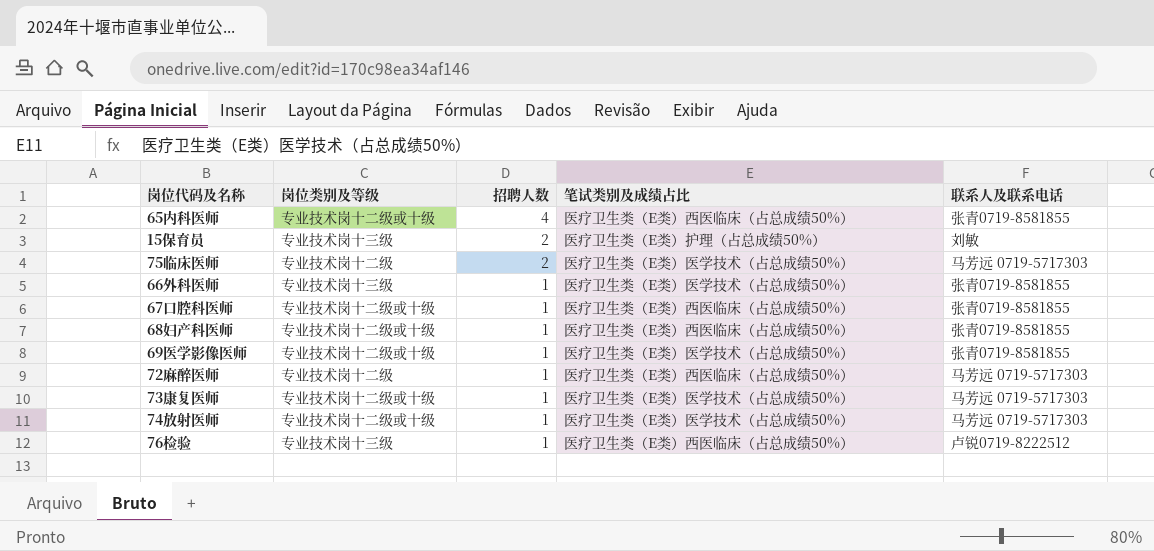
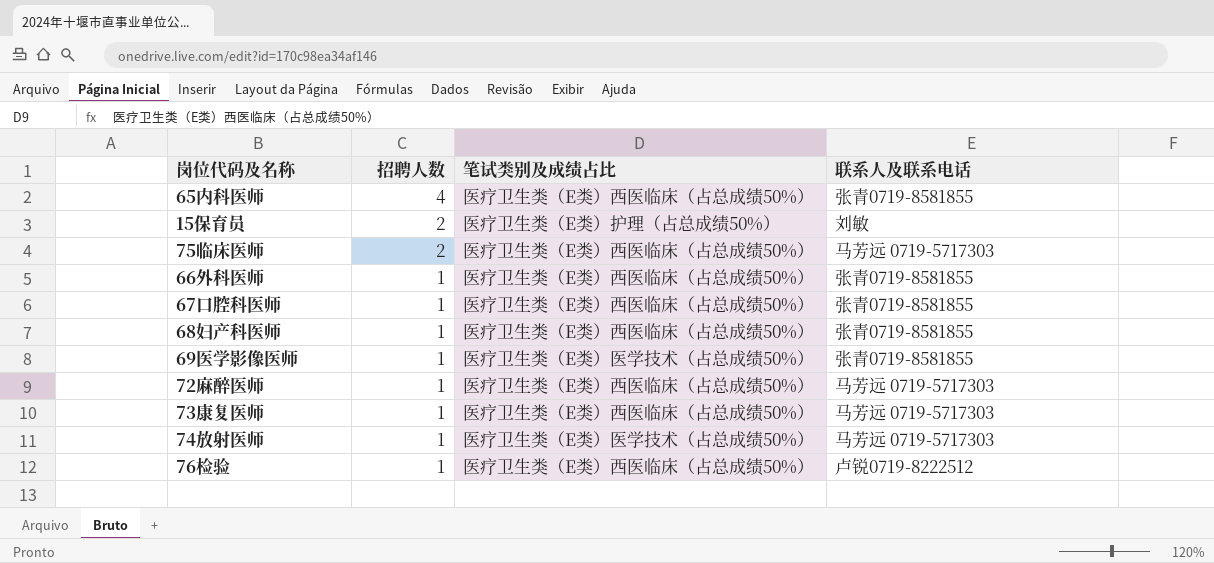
column 岗位类别及等级 | position: 2 -> none
75临床医师 | 笔试类别及成绩占比: 医疗卫生类（E类）医学技术（占总成绩50%） -> 医疗卫生类（E类）西医临床（占总成绩50%）
66外科医师 | 笔试类别及成绩占比: 医疗卫生类（E类）医学技术（占总成绩50%） -> 医疗卫生类（E类）西医临床（占总成绩50%）
73康复医师 | 笔试类别及成绩占比: 医疗卫生类（E类）医学技术（占总成绩50%） -> 医疗卫生类（E类）西医临床（占总成绩50%）

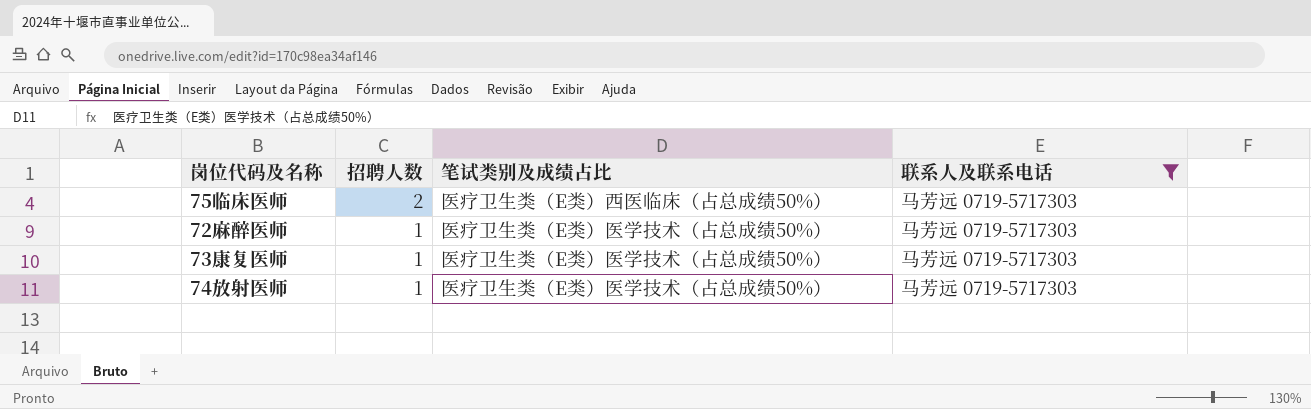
filter: none -> 联系人及联系电话 = 马芳远 0719-5717303
72麻醉医师 | 笔试类别及成绩占比: 医疗卫生类（E类）西医临床（占总成绩50%） -> 医疗卫生类（E类）医学技术（占总成绩50%）
73康复医师 | 笔试类别及成绩占比: 医疗卫生类（E类）西医临床（占总成绩50%） -> 医疗卫生类（E类）医学技术（占总成绩50%）

